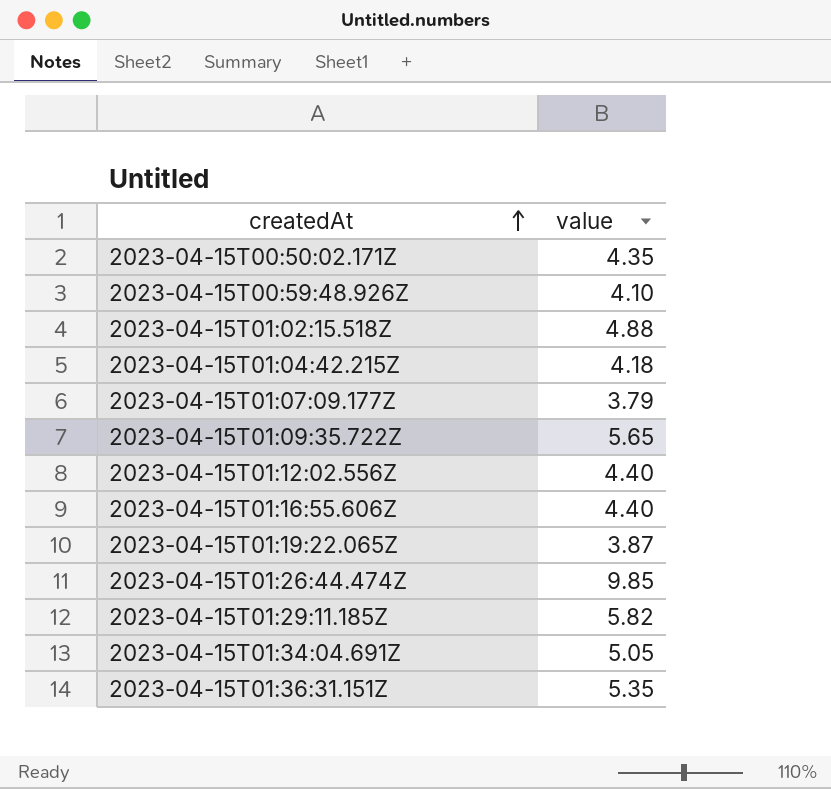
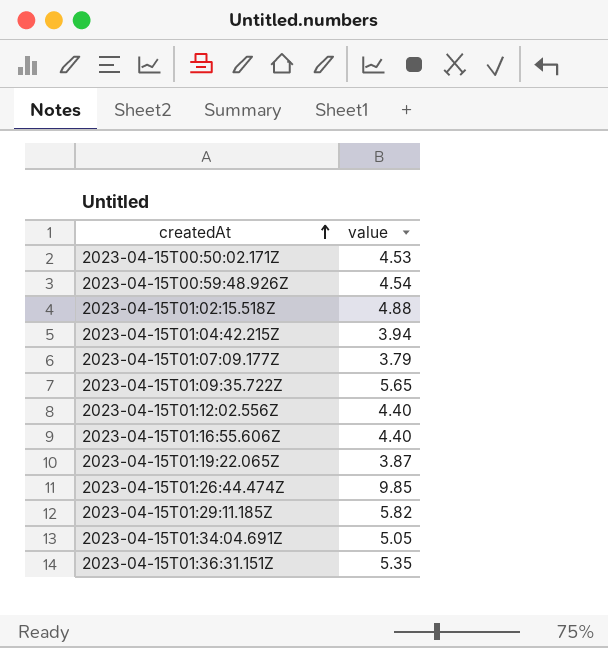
2023-04-15T00:50:02.171Z | value: 4.35 -> 4.53
2023-04-15T00:59:48.926Z | value: 4.10 -> 4.54
2023-04-15T01:04:42.215Z | value: 4.18 -> 3.94

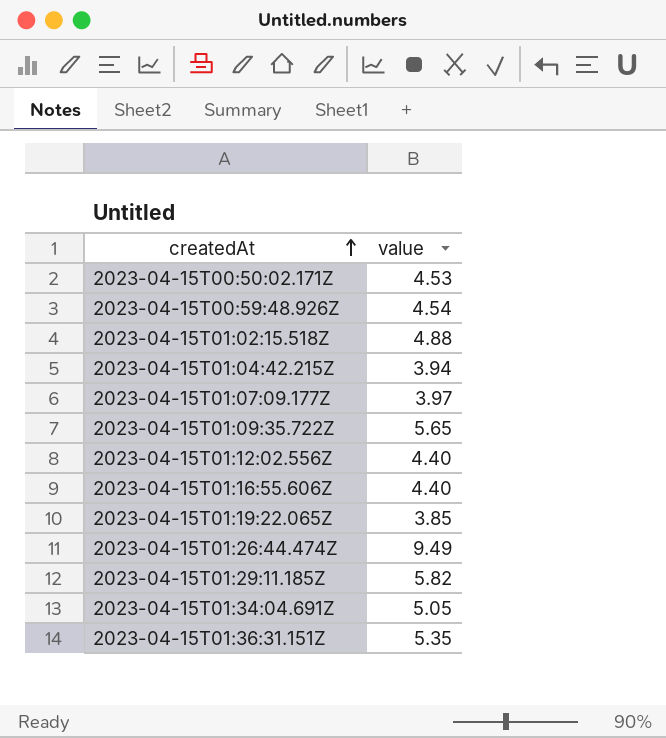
2023-04-15T01:07:09.177Z | value: 3.79 -> 3.97
2023-04-15T01:19:22.065Z | value: 3.87 -> 3.85
2023-04-15T01:26:44.474Z | value: 9.85 -> 9.49

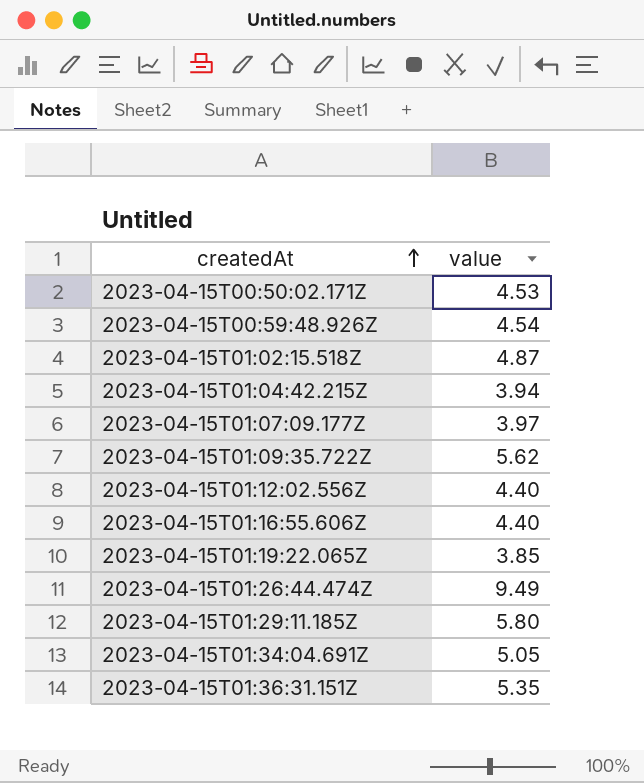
2023-04-15T01:02:15.518Z | value: 4.88 -> 4.87
2023-04-15T01:09:35.722Z | value: 5.65 -> 5.62
2023-04-15T01:29:11.185Z | value: 5.82 -> 5.80

